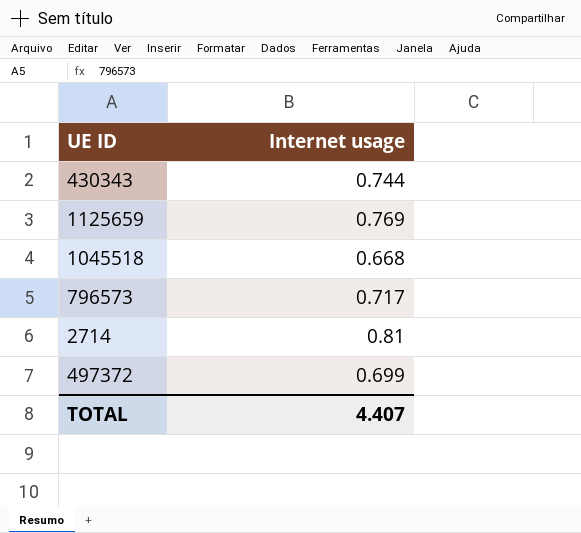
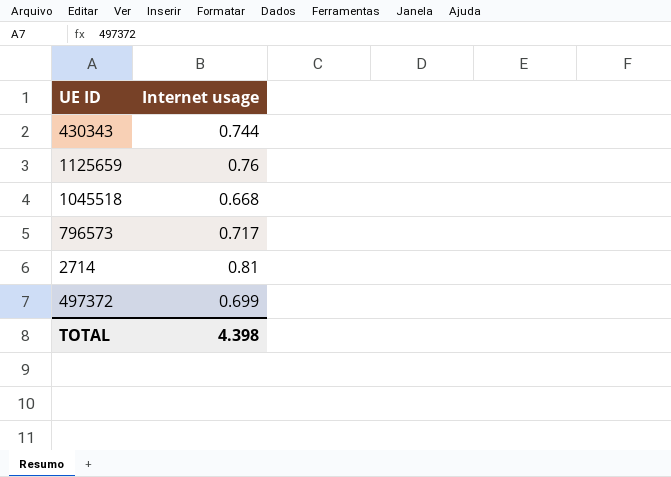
1125659 | Internet usage: 0.769 -> 0.76
TOTAL | Internet usage: 4.407 -> 4.398

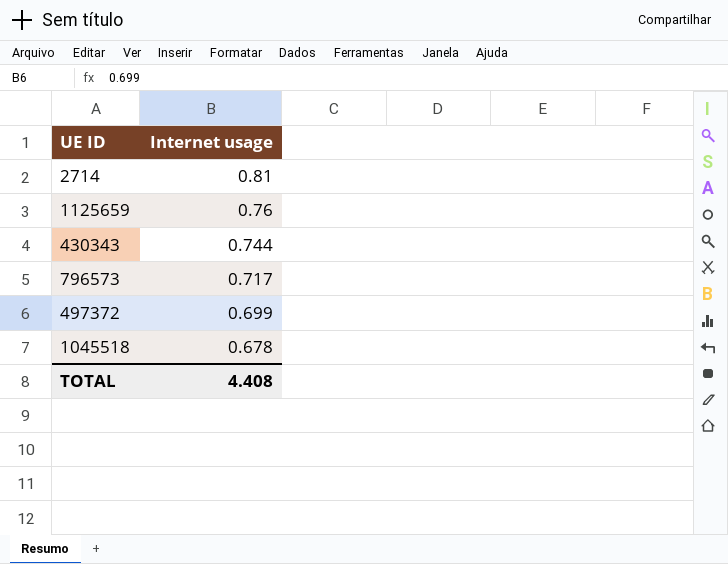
row order: none -> Internet usage descending
1045518 | Internet usage: 0.668 -> 0.678
TOTAL | Internet usage: 4.398 -> 4.408

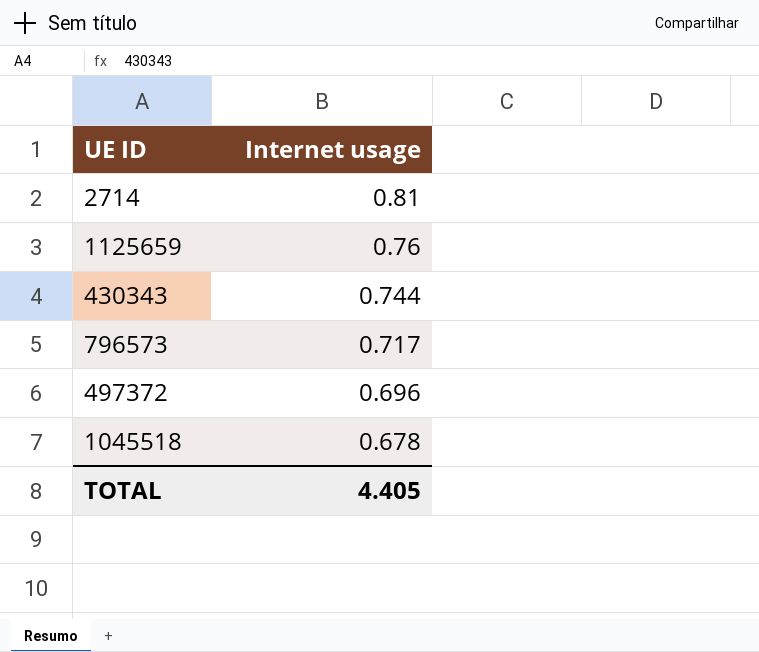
497372 | Internet usage: 0.699 -> 0.696
TOTAL | Internet usage: 4.408 -> 4.405

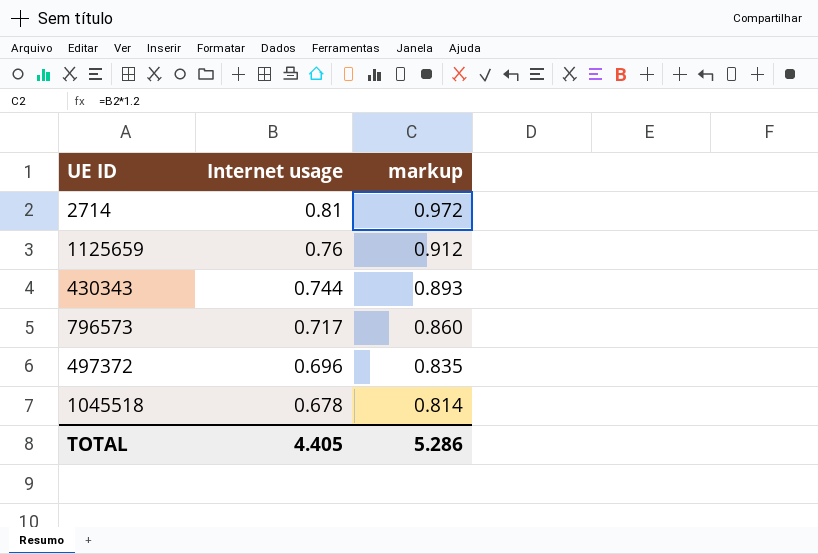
column markup | formula: none -> [Internet usage] * 1.2

